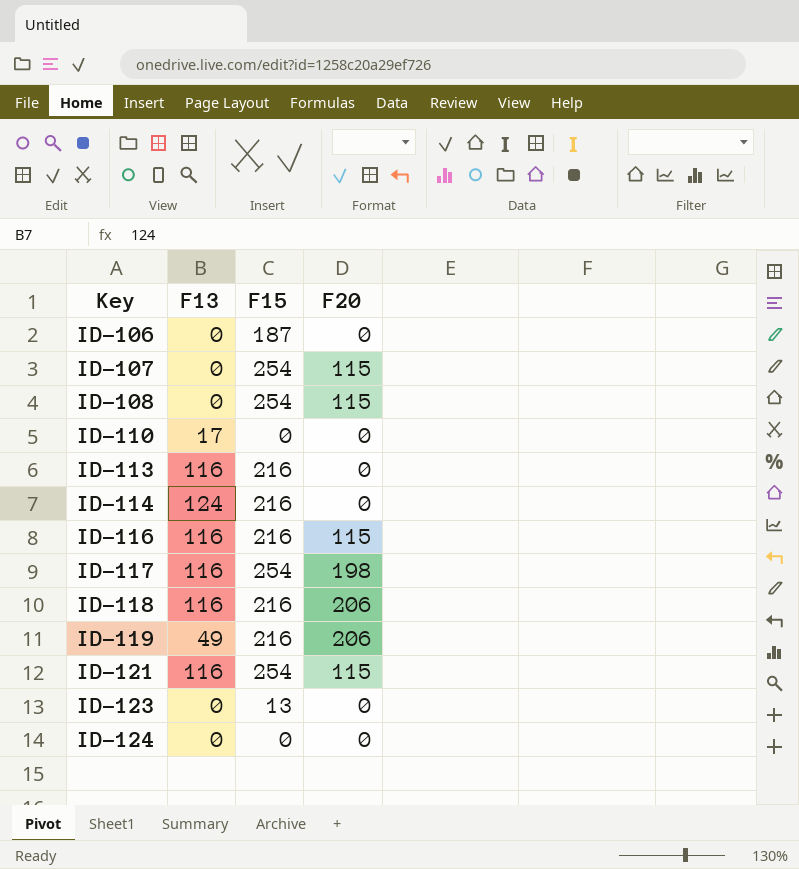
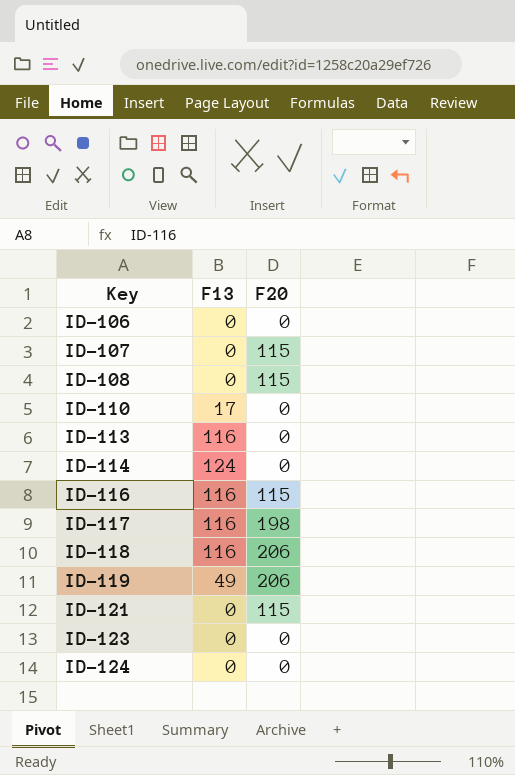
column F15 | position: 3 -> none
ID-121 | F13: 116 -> 0

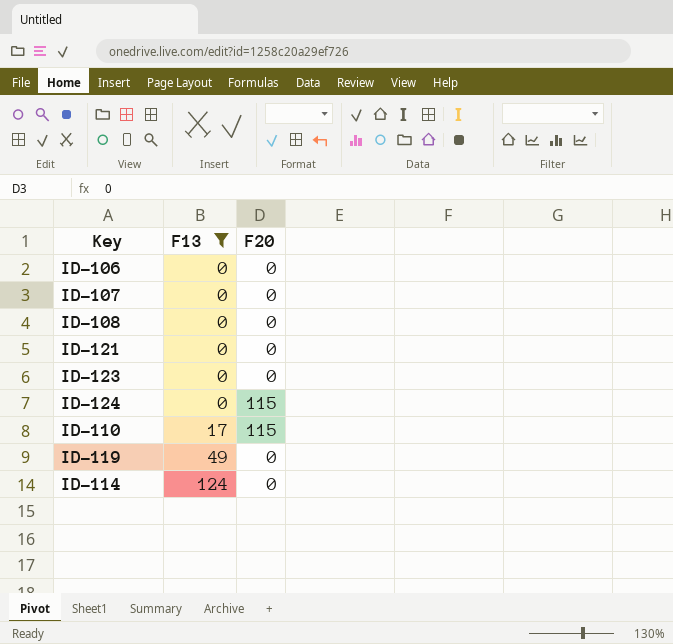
filter: none -> F13 != 116
row order: Key ascending -> F13 ascending
ID-107 | F20: 115 -> 0
ID-108 | F20: 115 -> 0
ID-121 | F20: 115 -> 0
ID-124 | F20: 0 -> 115
ID-110 | F20: 0 -> 115
ID-119 | F20: 206 -> 0

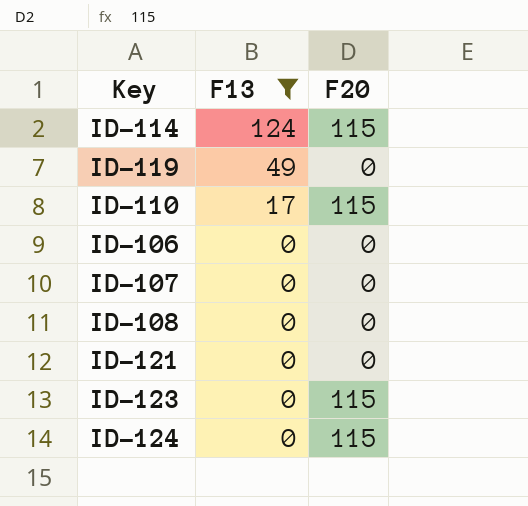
row order: F13 ascending -> F13 descending
ID-114 | F20: 0 -> 115
ID-123 | F20: 0 -> 115

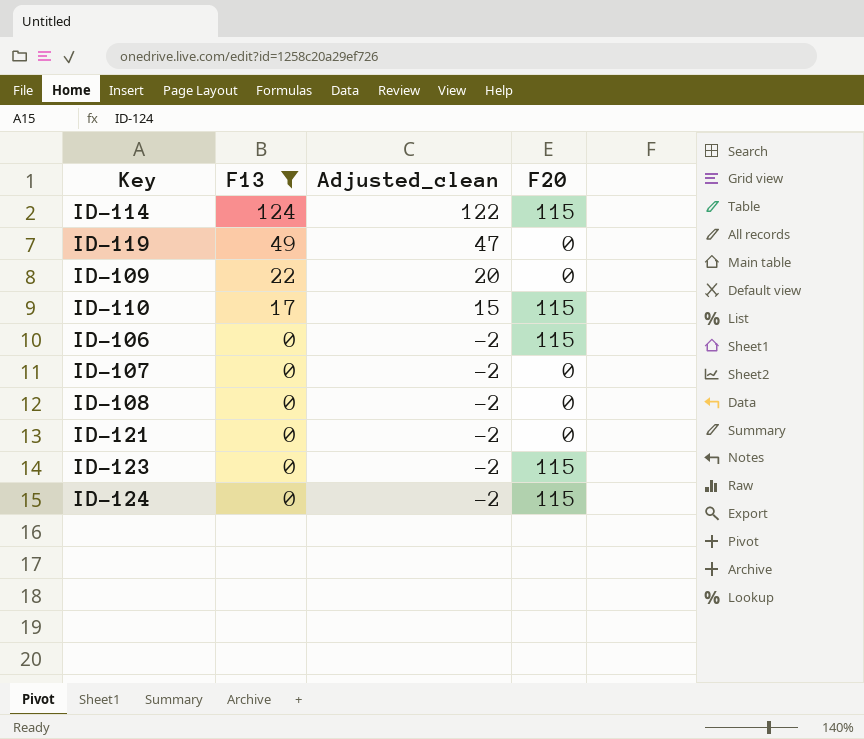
column Adjusted_clean | formula: none -> [F13] - 2
row ID-109: none -> 22 | 20 | 0
ID-106 | F20: 0 -> 115

